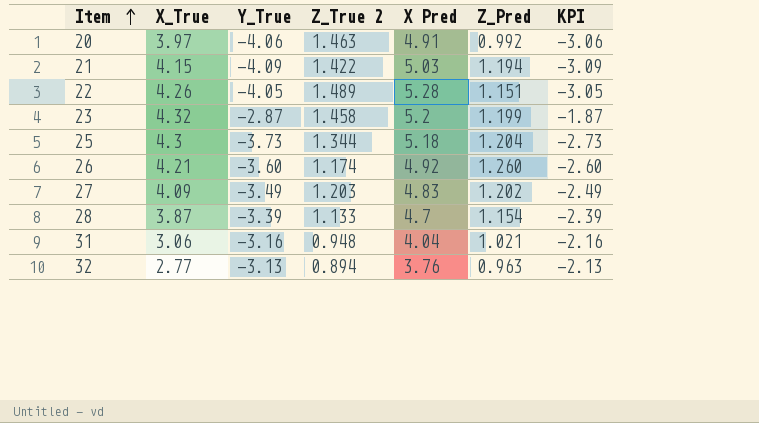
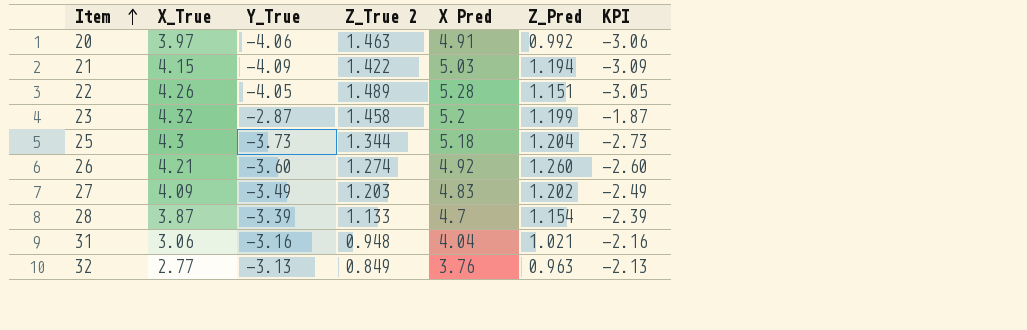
26 | Z_True 2: 1.174 -> 1.274
32 | Z_True 2: 0.894 -> 0.849

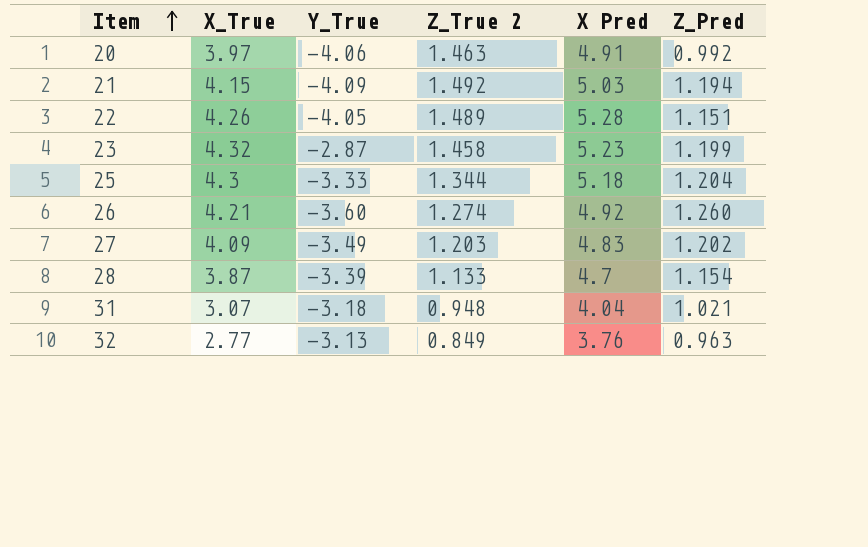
column KPI | formula: [Y_True] + 1 -> none
21 | Z_True 2: 1.422 -> 1.492
23 | X Pred: 5.2 -> 5.23
25 | Y_True: -3.73 -> -3.33
31 | X_True: 3.06 -> 3.07
31 | Y_True: -3.16 -> -3.18

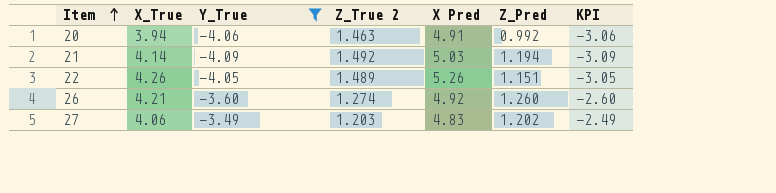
filter: none -> Y_True <= -3.49
column KPI | formula: none -> [Y_True] + 1
20 | X_True: 3.97 -> 3.94
21 | X_True: 4.15 -> 4.14
22 | X Pred: 5.28 -> 5.26
27 | X_True: 4.09 -> 4.06

